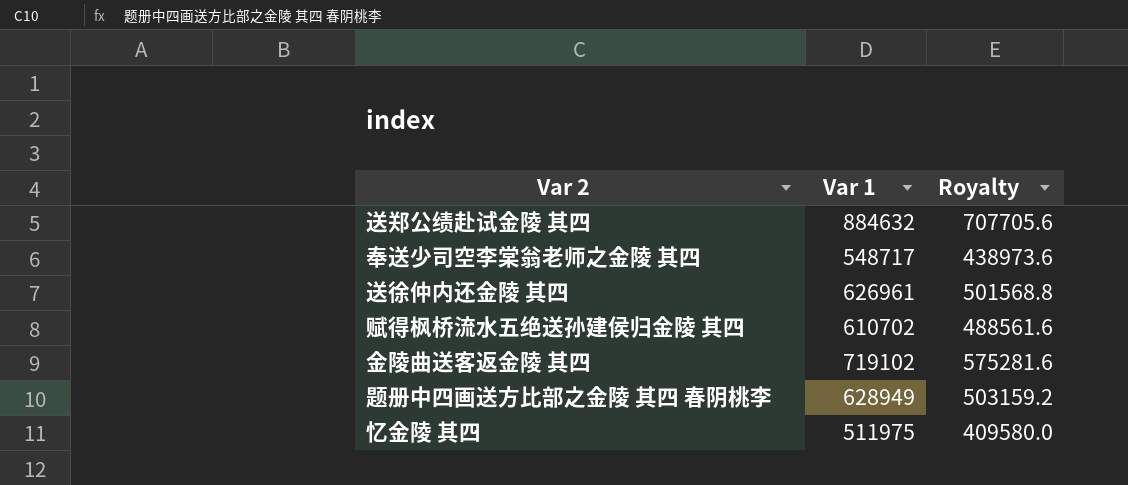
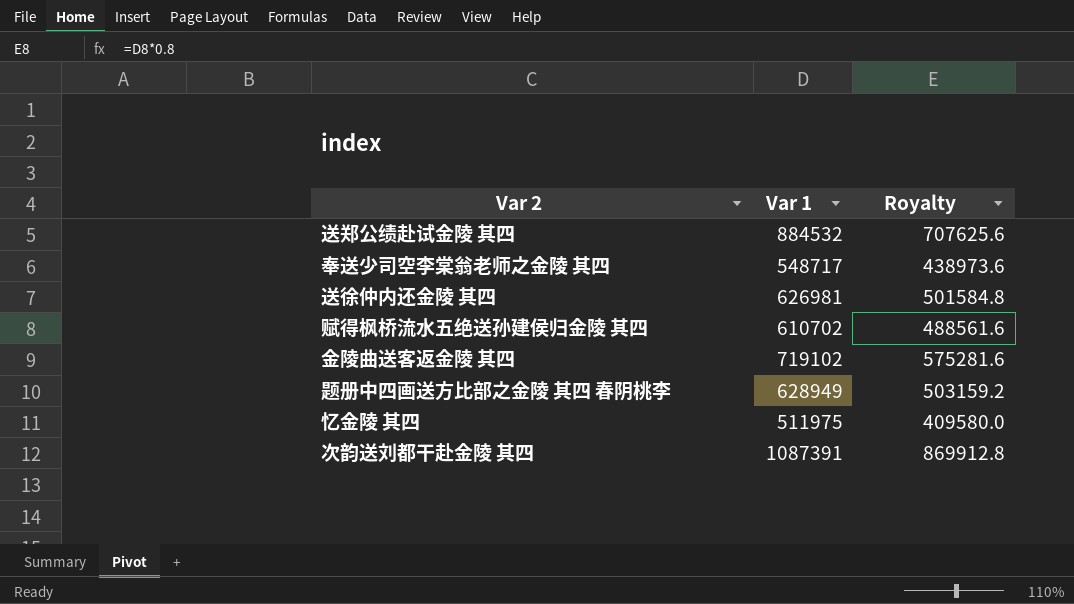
送郑公绩赴试金陵 其四 | Var 1: 884632 -> 884532
送郑公绩赴试金陵 其四 | Royalty: 707705.6 -> 707625.6
送徐仲内还金陵 其四 | Var 1: 626961 -> 626981
送徐仲内还金陵 其四 | Royalty: 501568.8 -> 501584.8
row 次韵送刘都干赴金陵 其四: none -> 1087391 | 869912.8

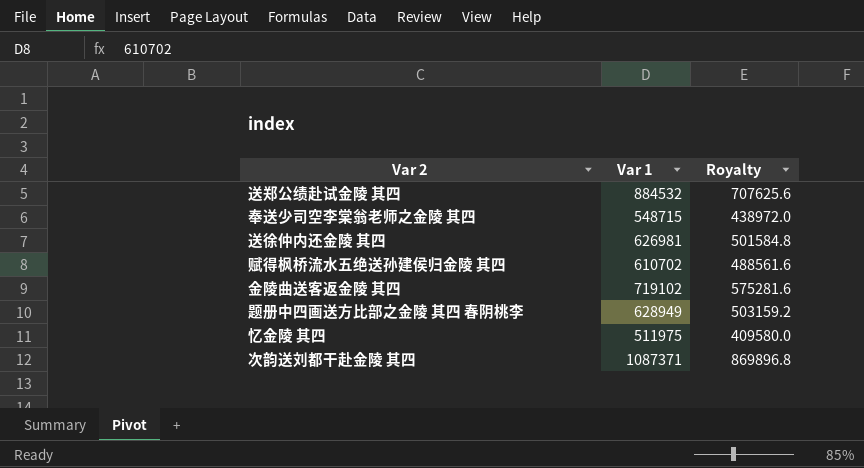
奉送少司空李棠翁老师之金陵 其四 | Var 1: 548717 -> 548715
奉送少司空李棠翁老师之金陵 其四 | Royalty: 438973.6 -> 438972.0
次韵送刘都干赴金陵 其四 | Var 1: 1087391 -> 1087371
次韵送刘都干赴金陵 其四 | Royalty: 869912.8 -> 869896.8

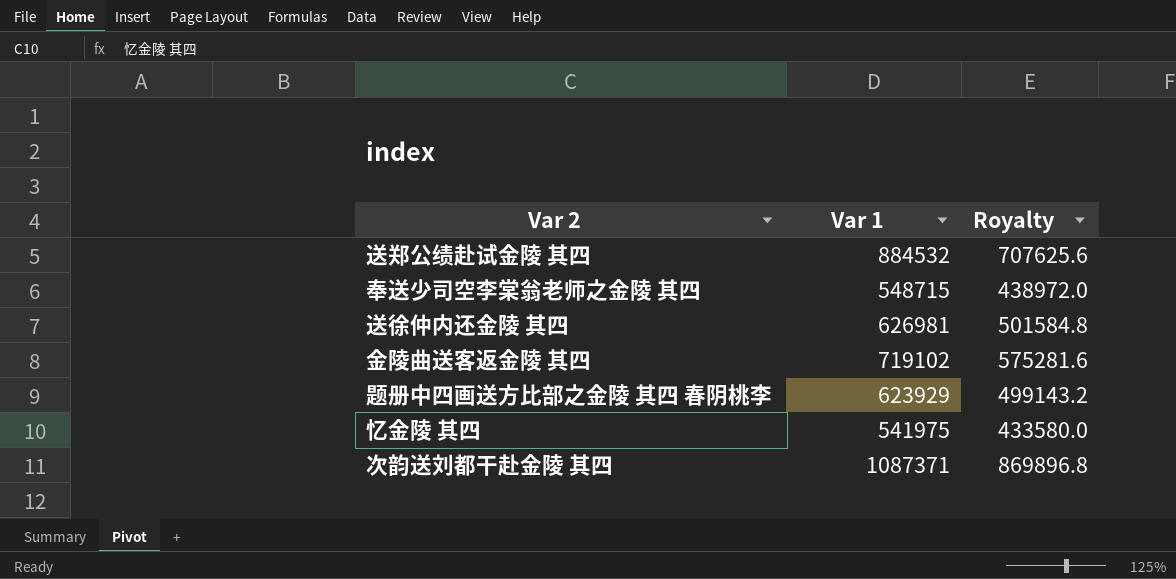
row 赋得枫桥流水五绝送孙建侯归金陵 其四: 610702 | 488561.6 -> none
题册中四画送方比部之金陵 其四 春阴桃李 | Var 1: 628949 -> 623929
题册中四画送方比部之金陵 其四 春阴桃李 | Royalty: 503159.2 -> 499143.2
忆金陵 其四 | Var 1: 511975 -> 541975
忆金陵 其四 | Royalty: 409580.0 -> 433580.0

